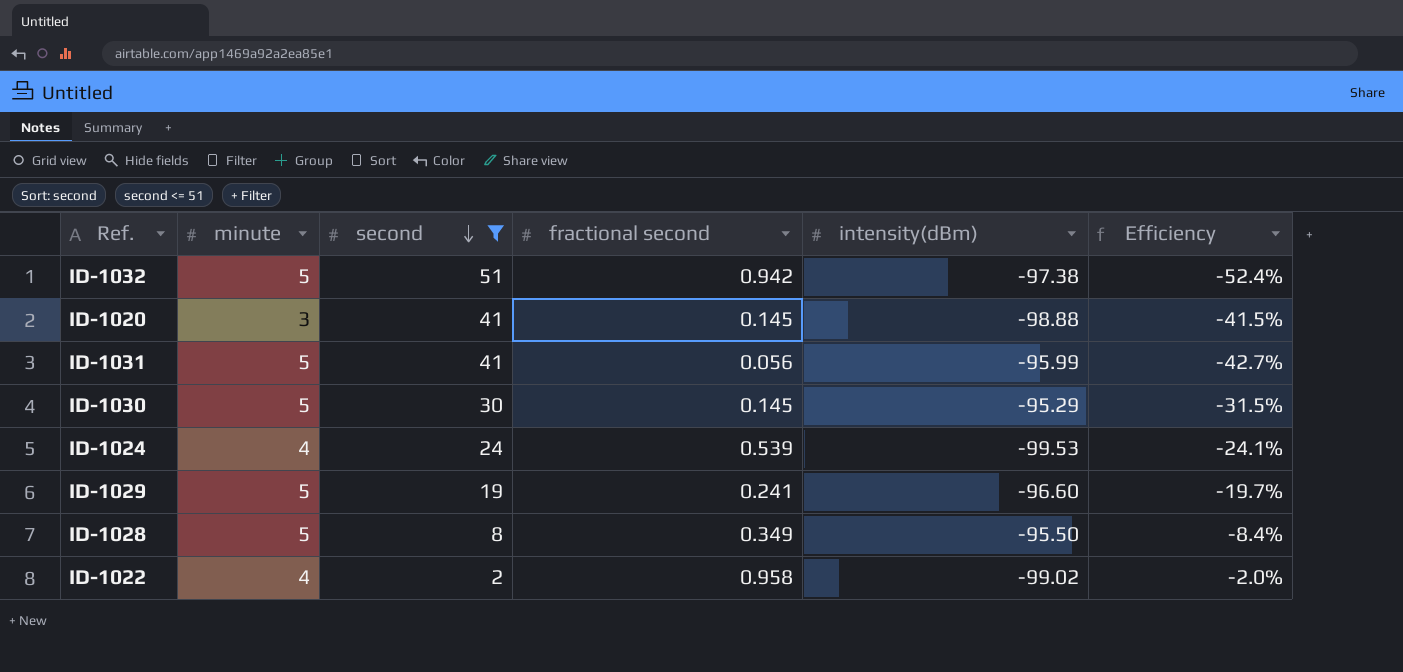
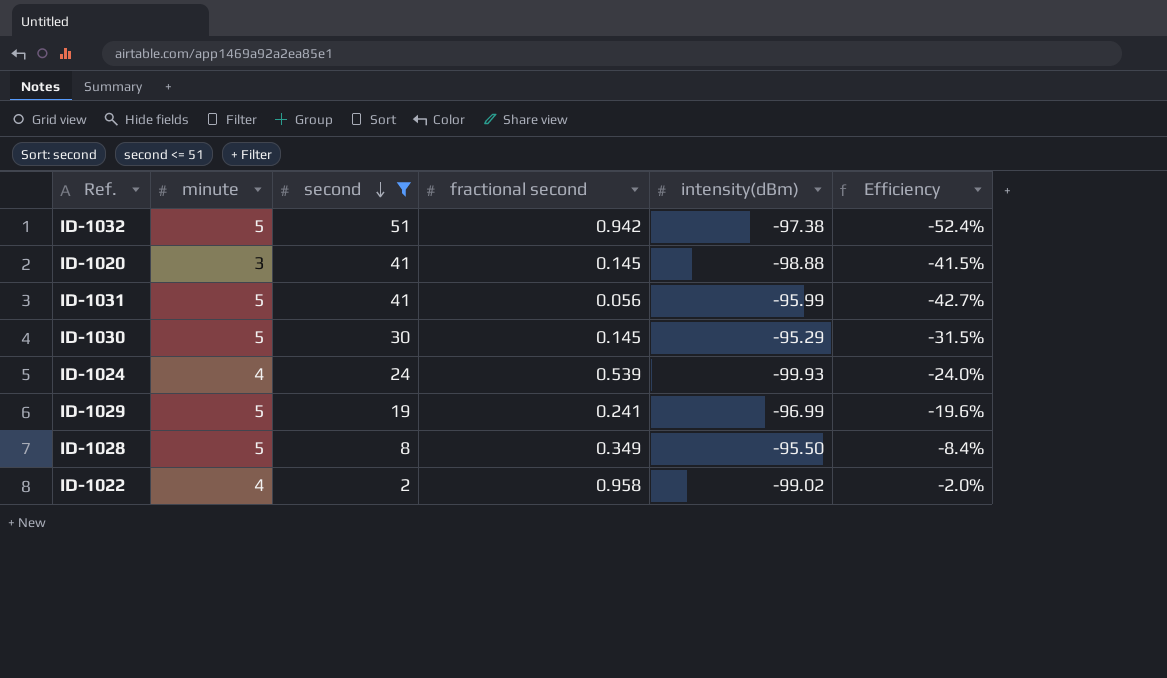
ID-1024 | intensity(dBm): -99.53 -> -99.93
ID-1024 | Efficiency: -24.1% -> -24.0%
ID-1029 | intensity(dBm): -96.60 -> -96.99
ID-1029 | Efficiency: -19.7% -> -19.6%

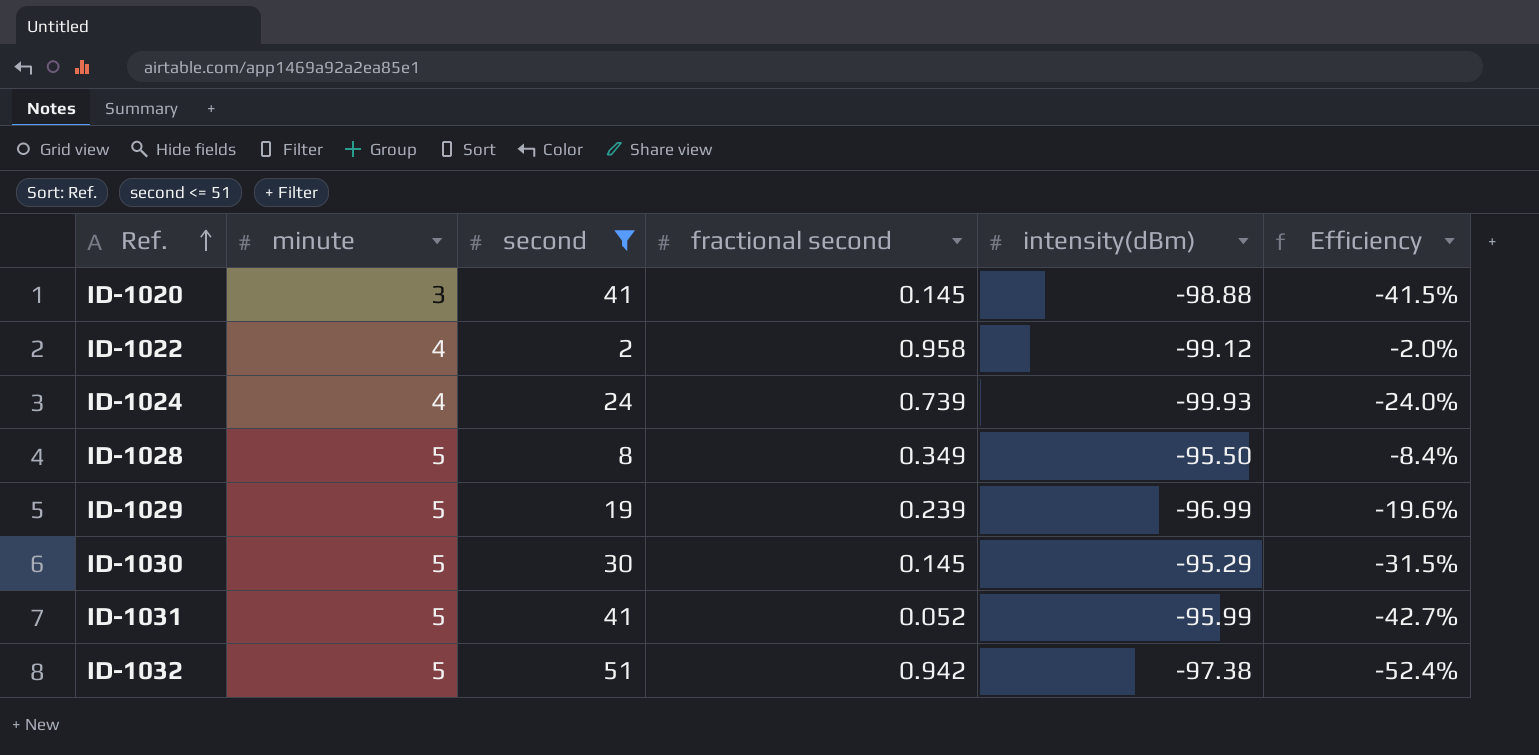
row order: second descending -> Ref. ascending
ID-1022 | intensity(dBm): -99.02 -> -99.12
ID-1024 | fractional second: 0.539 -> 0.739
ID-1029 | fractional second: 0.241 -> 0.239
ID-1031 | fractional second: 0.056 -> 0.052

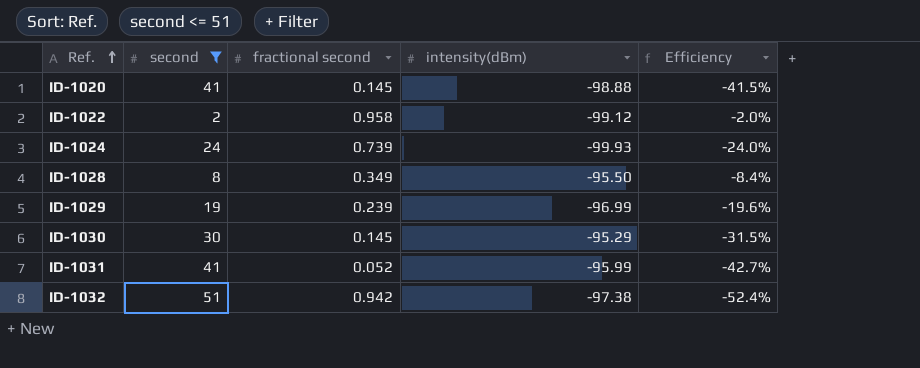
column minute | position: 2 -> none

